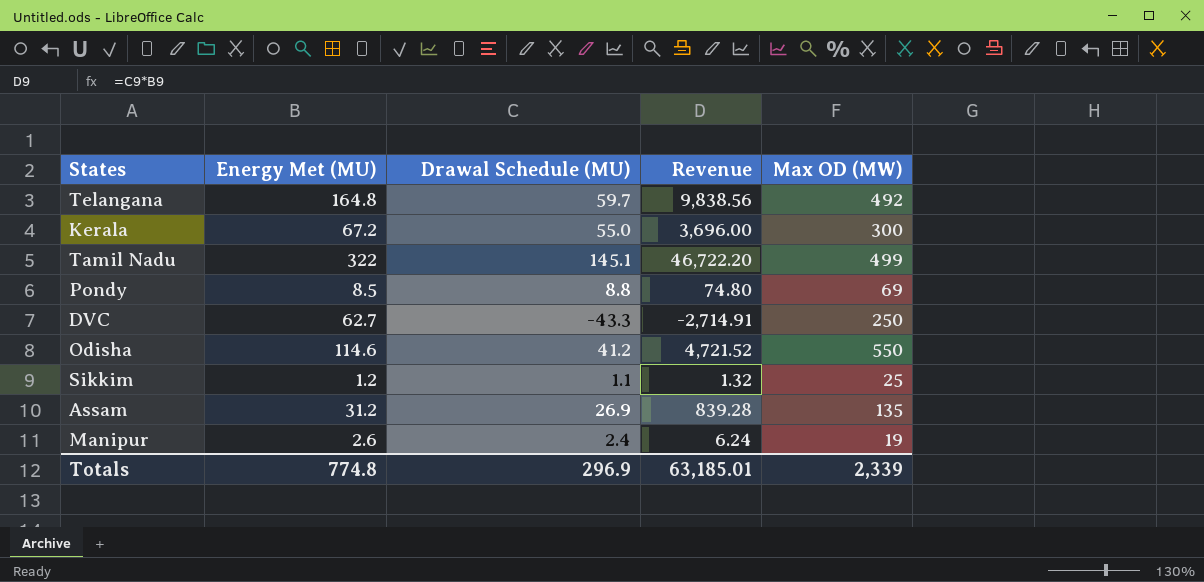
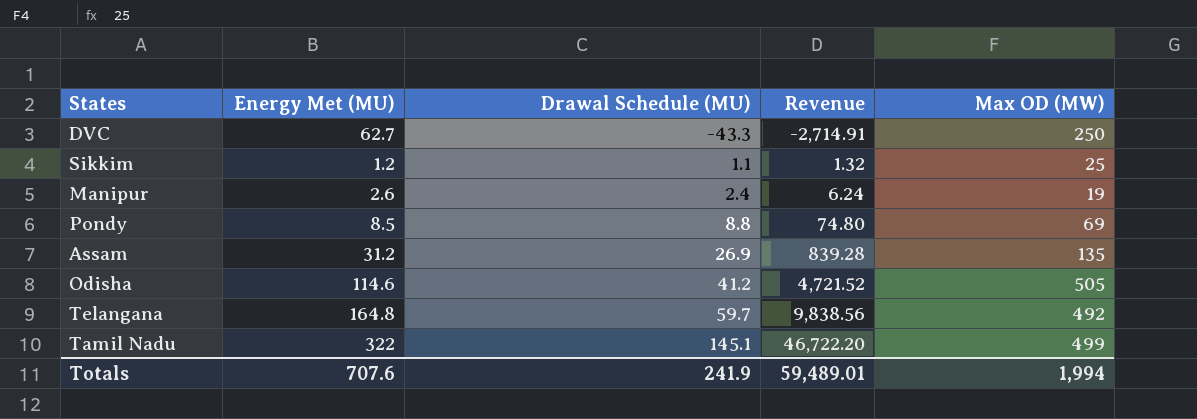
row order: none -> Drawal Schedule (MU) ascending
row Kerala: 67.2 | 55.0 | 3,696.00 | 300 -> none
Odisha | Max OD (MW): 550 -> 505
Totals | Energy Met (MU): 774.8 -> 707.6
Totals | Drawal Schedule (MU): 296.9 -> 241.9
Totals | Revenue: 63,185.01 -> 59,489.01
Totals | Max OD (MW): 2,339 -> 1,994

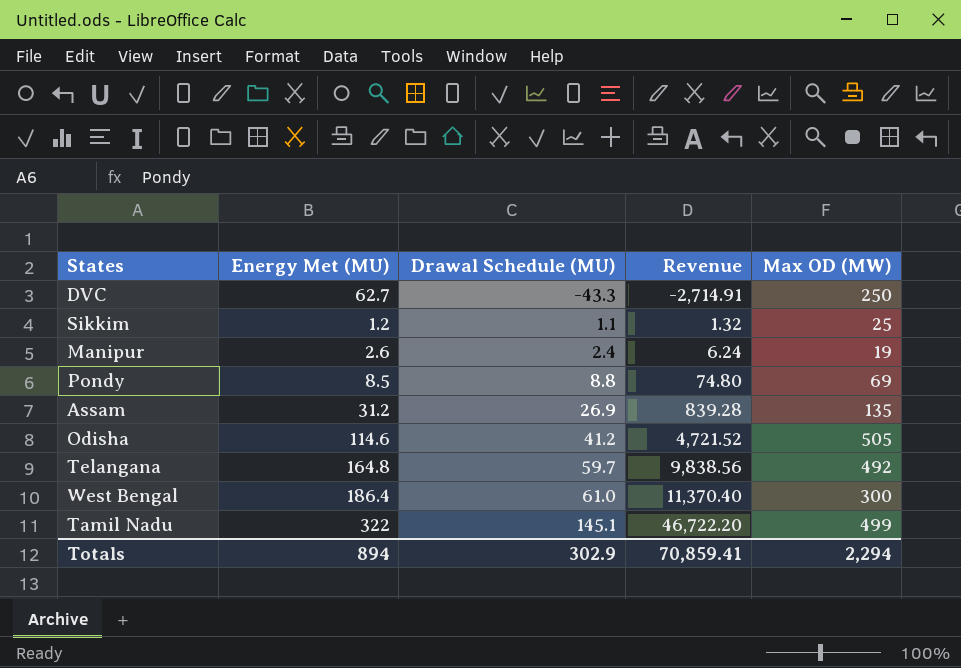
row West Bengal: none -> 186.4 | 61.0 | 11,370.40 | 300
Totals | Energy Met (MU): 707.6 -> 894
Totals | Drawal Schedule (MU): 241.9 -> 302.9
Totals | Revenue: 59,489.01 -> 70,859.41
Totals | Max OD (MW): 1,994 -> 2,294

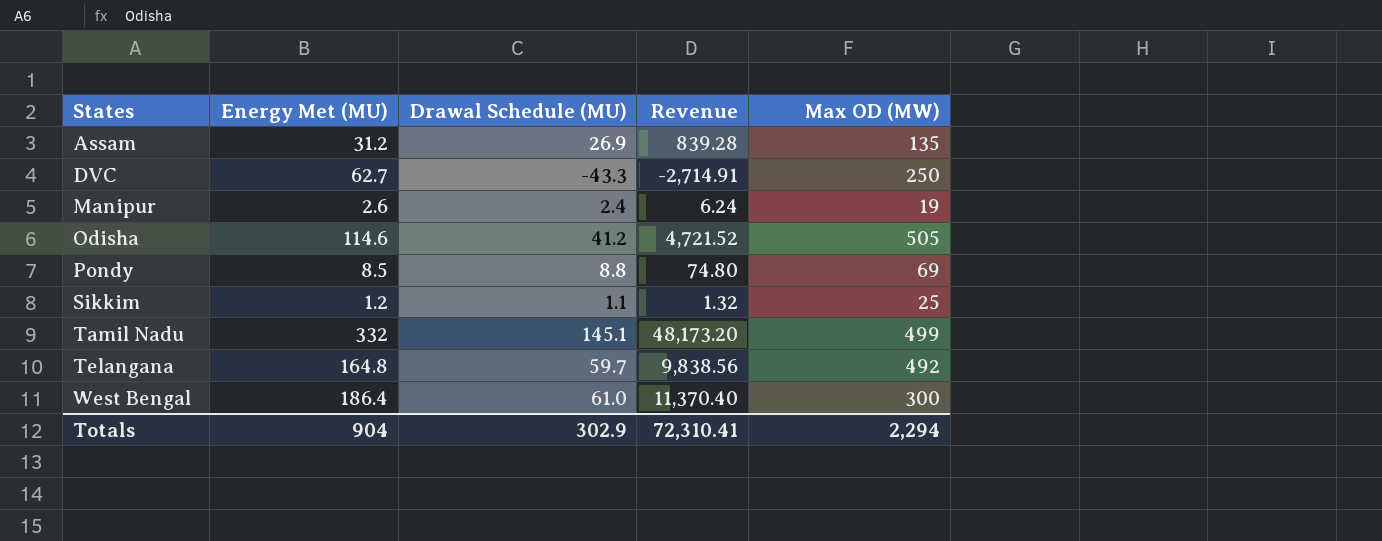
row order: Drawal Schedule (MU) ascending -> States ascending
Tamil Nadu | Energy Met (MU): 322 -> 332
Tamil Nadu | Revenue: 46,722.20 -> 48,173.20
Totals | Energy Met (MU): 894 -> 904
Totals | Revenue: 70,859.41 -> 72,310.41

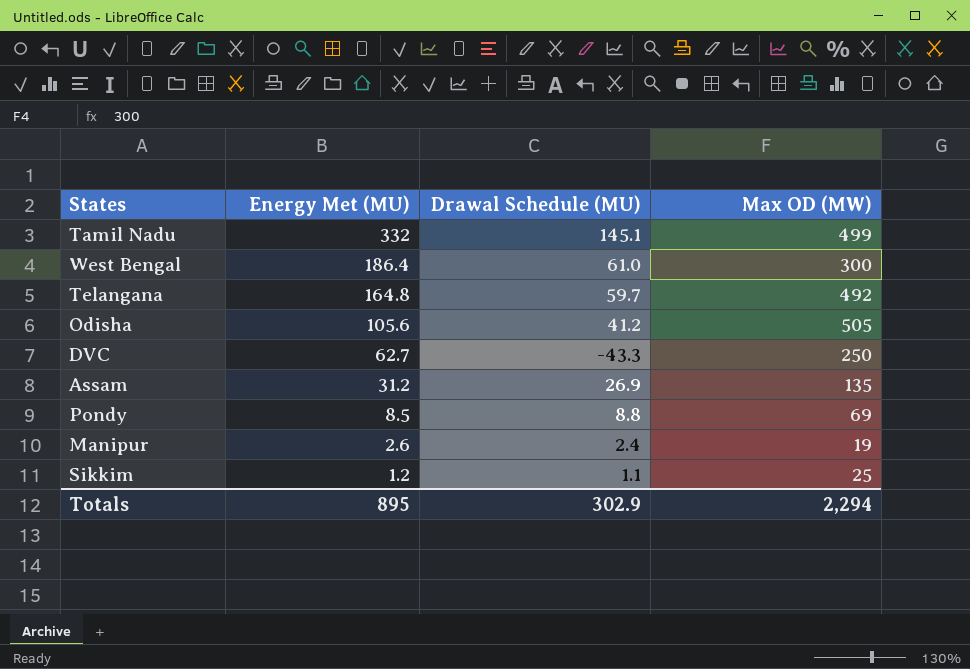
row order: States ascending -> Energy Met (MU) descending
column Revenue | formula: [Energy Met (MU)] * [Drawal Schedule (MU)] -> none
Odisha | Energy Met (MU): 114.6 -> 105.6
Totals | Energy Met (MU): 904 -> 895

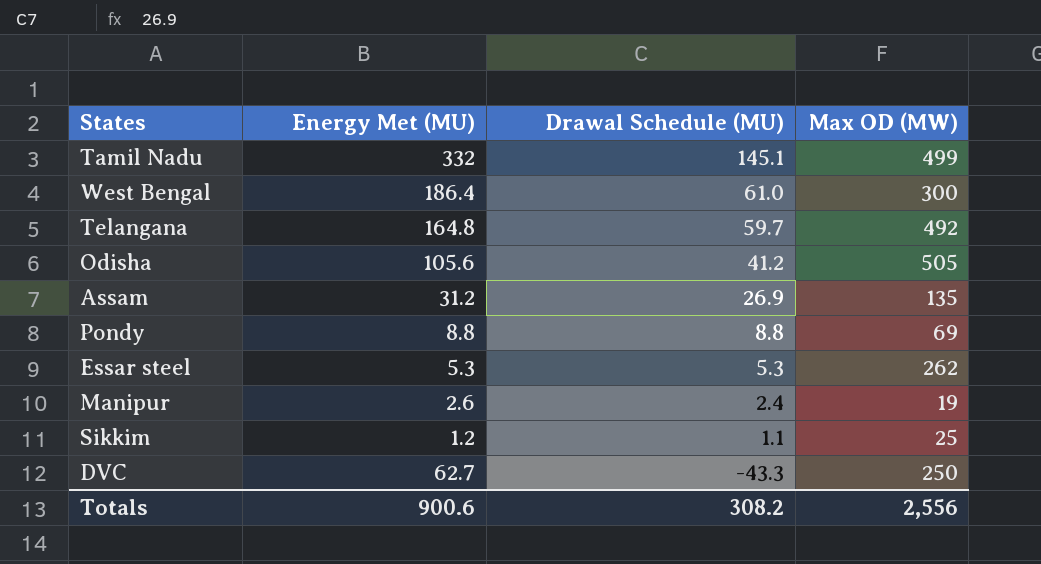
row order: Energy Met (MU) descending -> Drawal Schedule (MU) descending
Pondy | Energy Met (MU): 8.5 -> 8.8
row Essar steel: none -> 5.3 | 5.3 | 262
Totals | Energy Met (MU): 895 -> 900.6
Totals | Drawal Schedule (MU): 302.9 -> 308.2
Totals | Max OD (MW): 2,294 -> 2,556

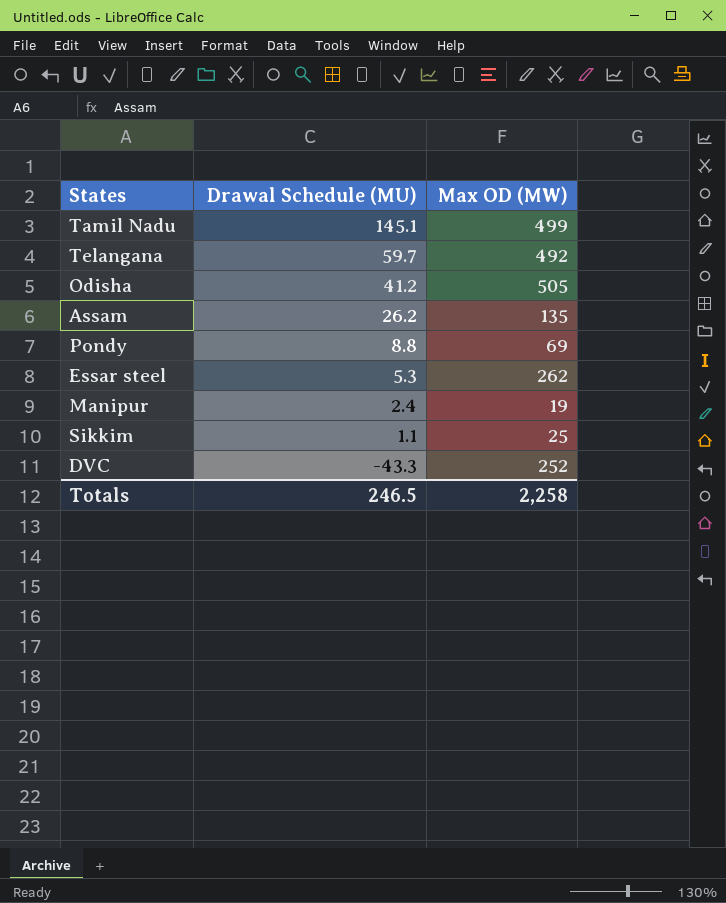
column Energy Met (MU) | position: 2 -> none
row West Bengal: 186.4 | 61.0 | 300 -> none
Assam | Drawal Schedule (MU): 26.9 -> 26.2
DVC | Max OD (MW): 250 -> 252
Totals | Drawal Schedule (MU): 308.2 -> 246.5
Totals | Max OD (MW): 2,556 -> 2,258

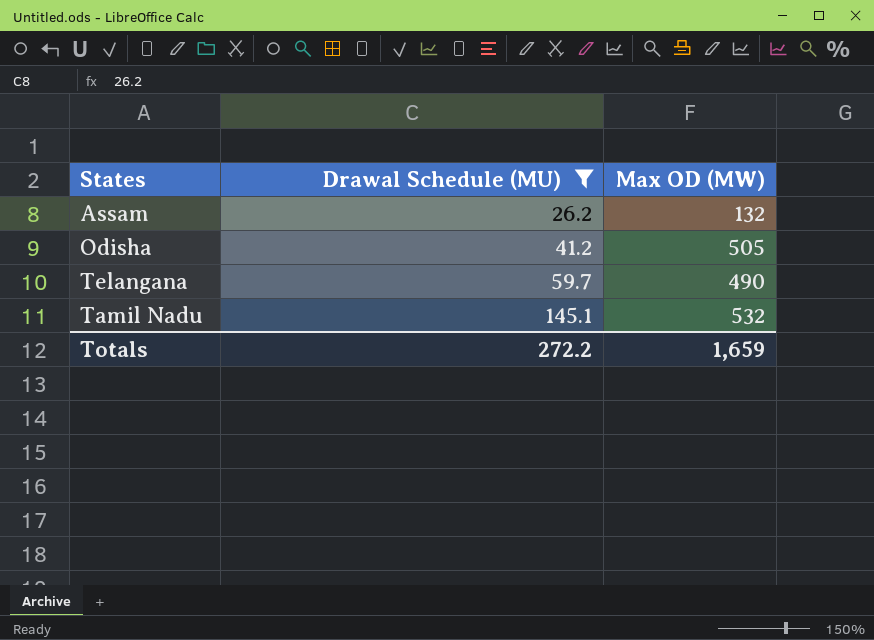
filter: none -> Drawal Schedule (MU) >= 26.2
row order: Drawal Schedule (MU) descending -> Drawal Schedule (MU) ascending
Assam | Max OD (MW): 135 -> 132
Telangana | Max OD (MW): 492 -> 490
Tamil Nadu | Max OD (MW): 499 -> 532
Totals | Drawal Schedule (MU): 246.5 -> 272.2
Totals | Max OD (MW): 2,258 -> 1,659

